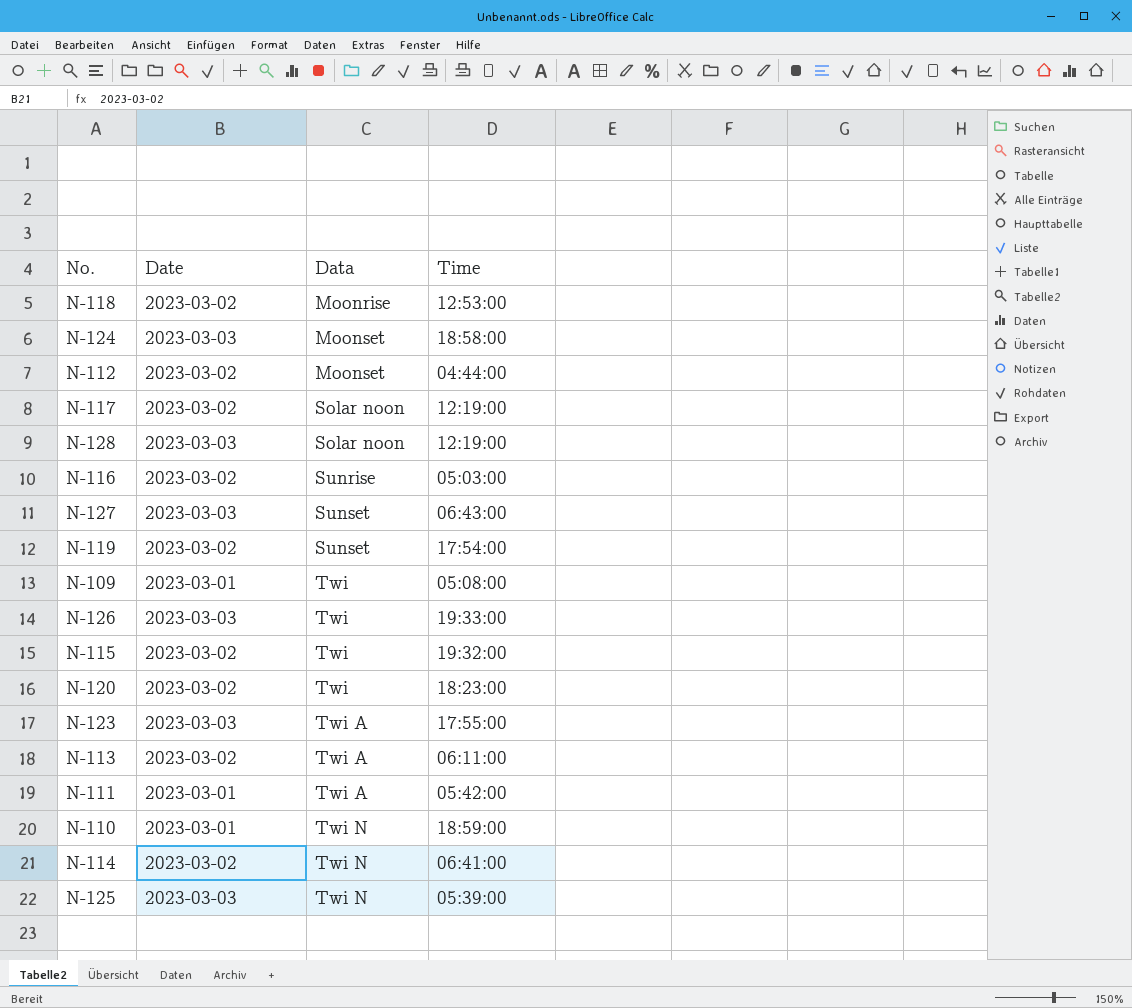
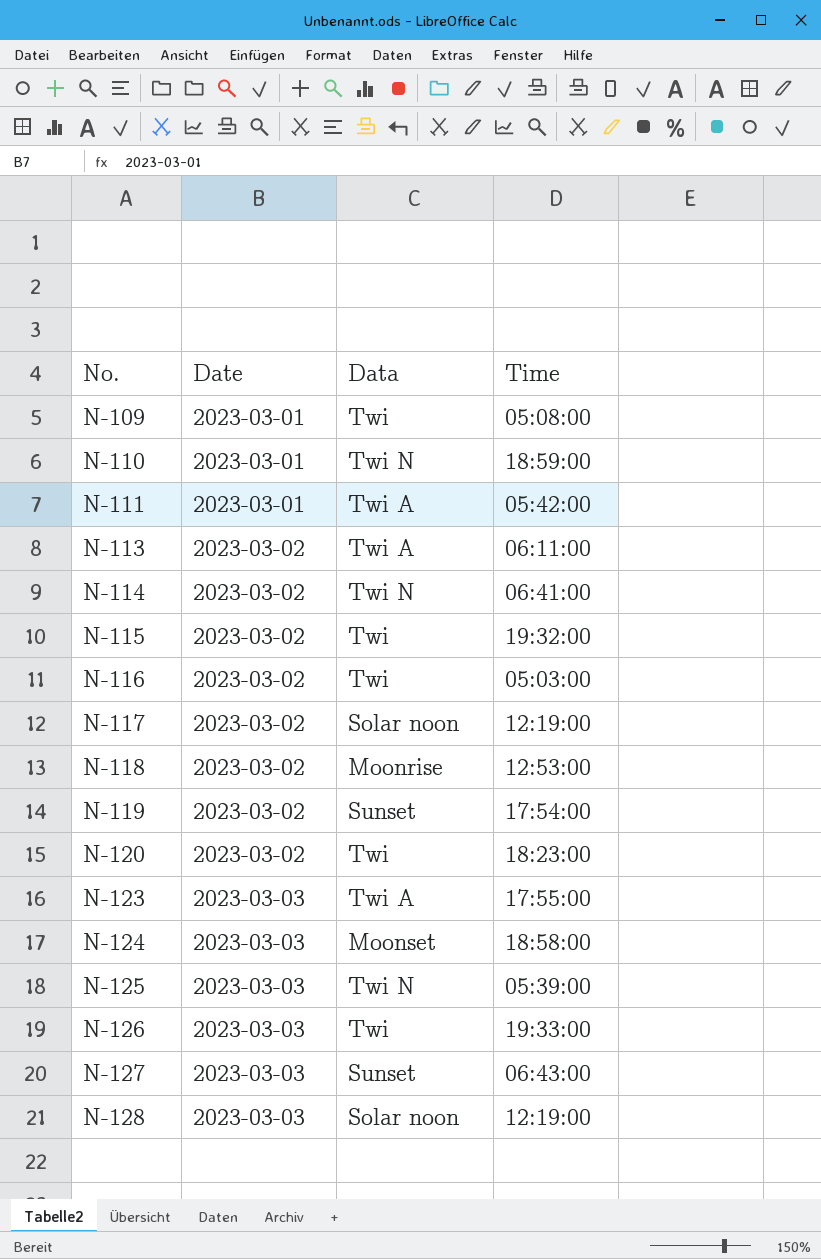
row order: Data ascending -> No. ascending
row N-112: 2023-03-02 | Moonset | 04:44:00 -> none
N-116 | Data: Sunrise -> Twi

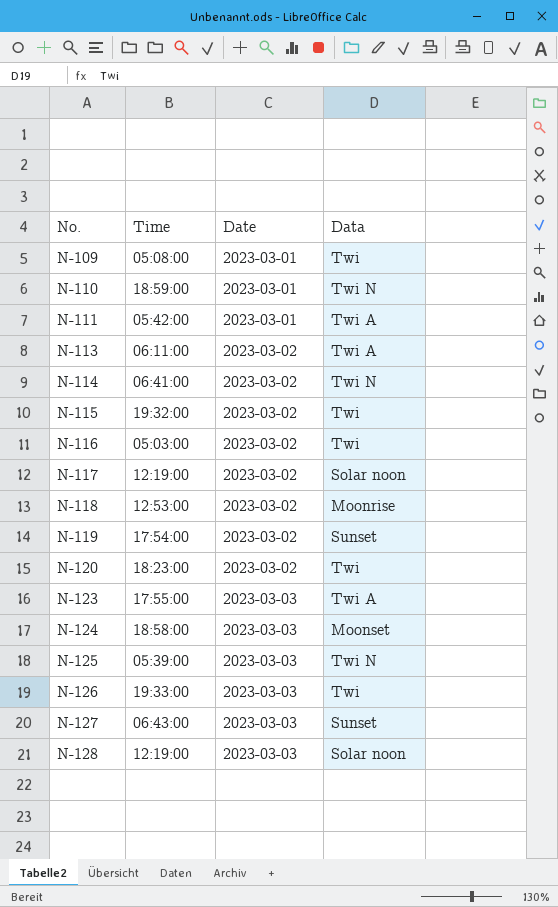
column Time | position: 4 -> 2

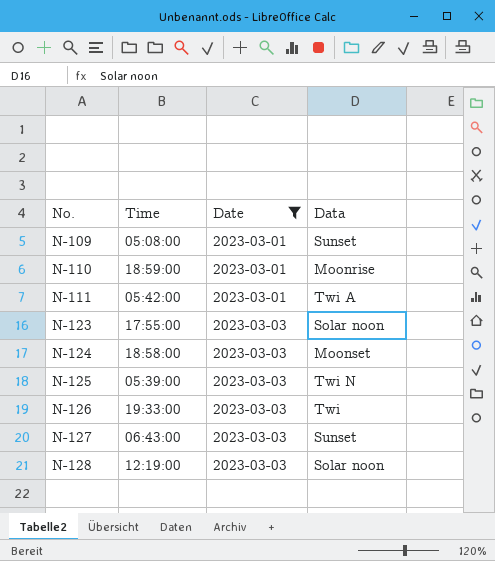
filter: none -> Date != 2023-03-02
N-109 | Data: Twi -> Sunset
N-110 | Data: Twi N -> Moonrise
N-123 | Data: Twi A -> Solar noon

